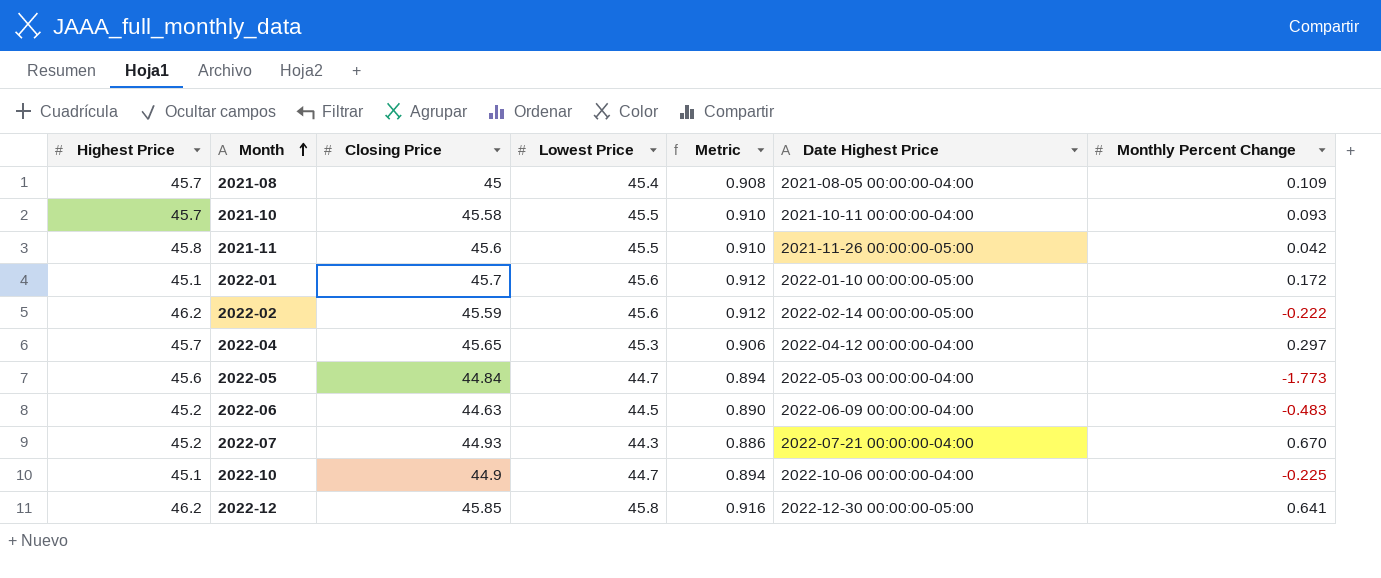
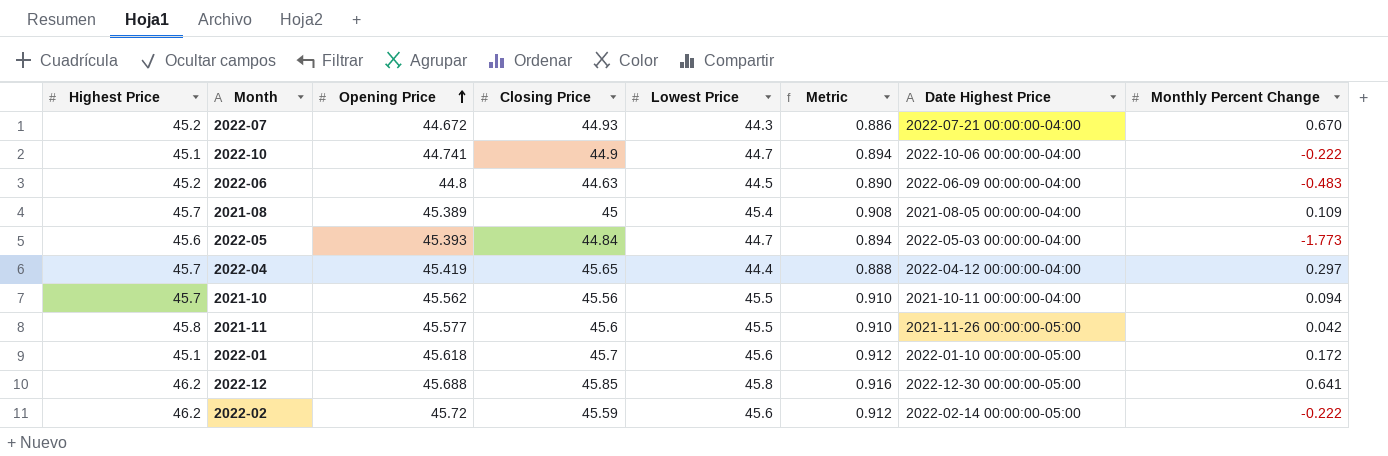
row order: Month ascending -> Opening Price ascending
column Opening Price | position: none -> 3
2022-10 | Monthly Percent Change: -0.225 -> -0.222
2022-04 | Lowest Price: 45.3 -> 44.4
2022-04 | Metric: 0.906 -> 0.888
2021-10 | Closing Price: 45.58 -> 45.56
2021-10 | Monthly Percent Change: 0.093 -> 0.094

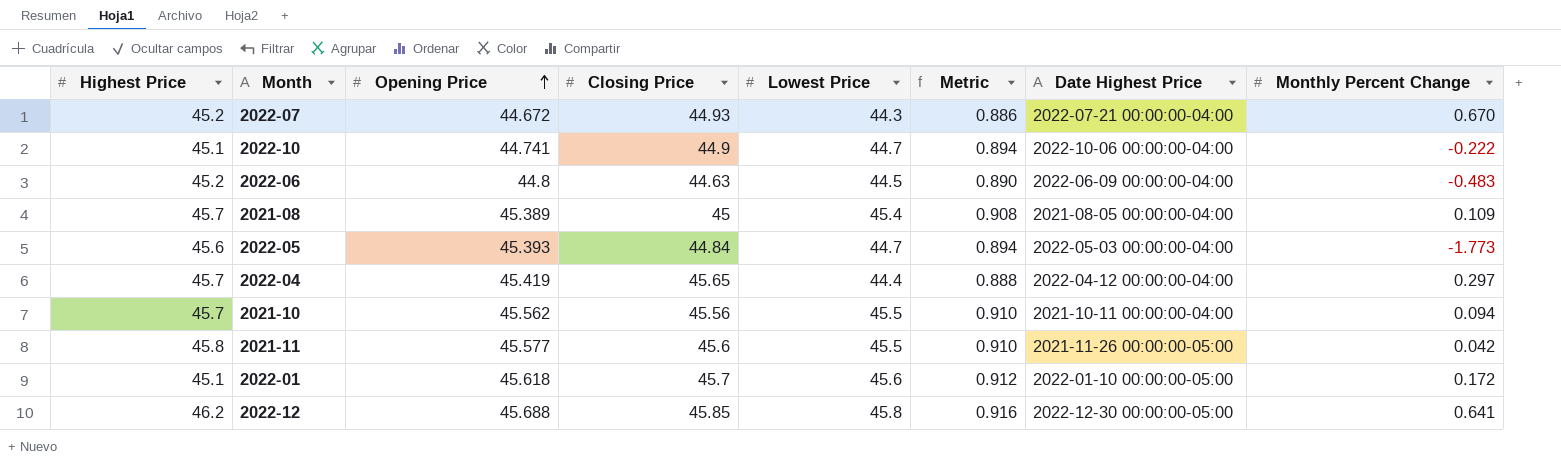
row 2022-02: 46.2 | 45.72 | 45.59 | 45.6 | 0.912 | 2022-02-14 00:00:00-05:00 | -0.222 -> none

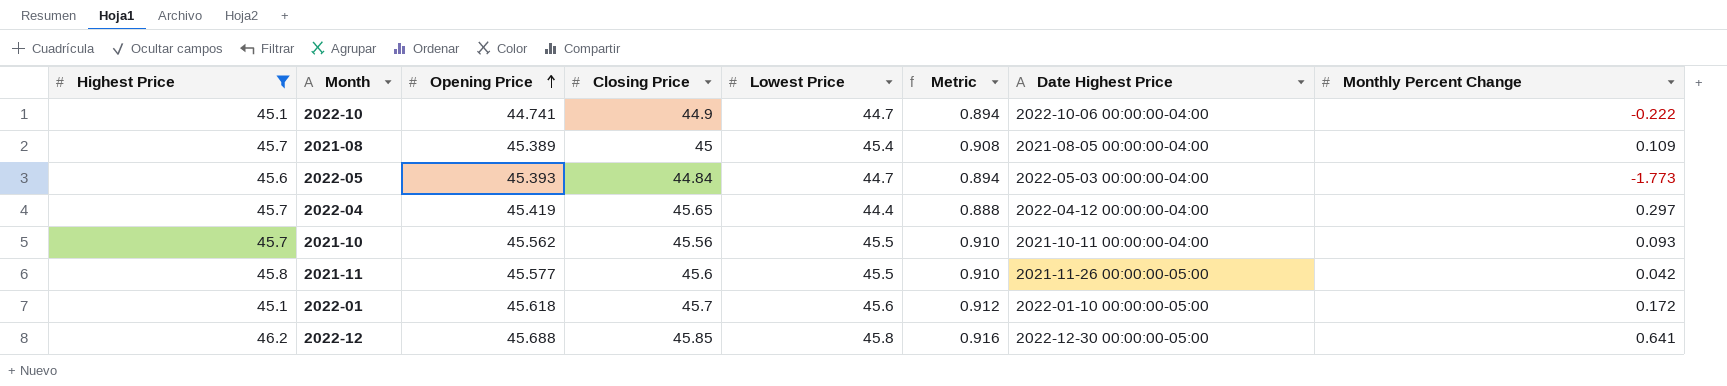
filter: none -> Highest Price != 45.2
2021-10 | Monthly Percent Change: 0.094 -> 0.093

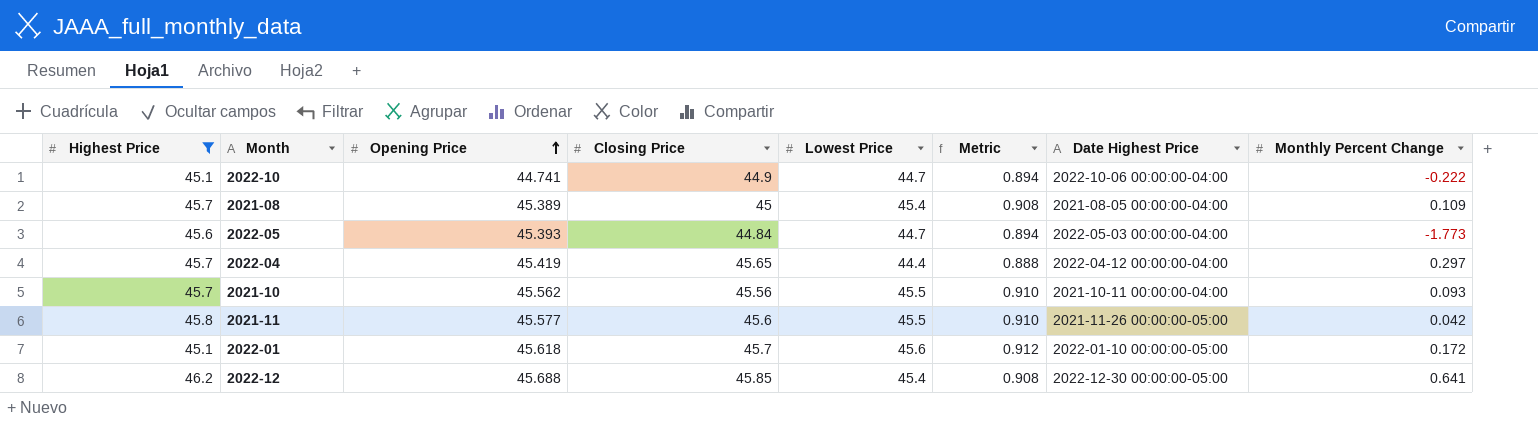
2022-12 | Lowest Price: 45.8 -> 45.4
2022-12 | Metric: 0.916 -> 0.908

